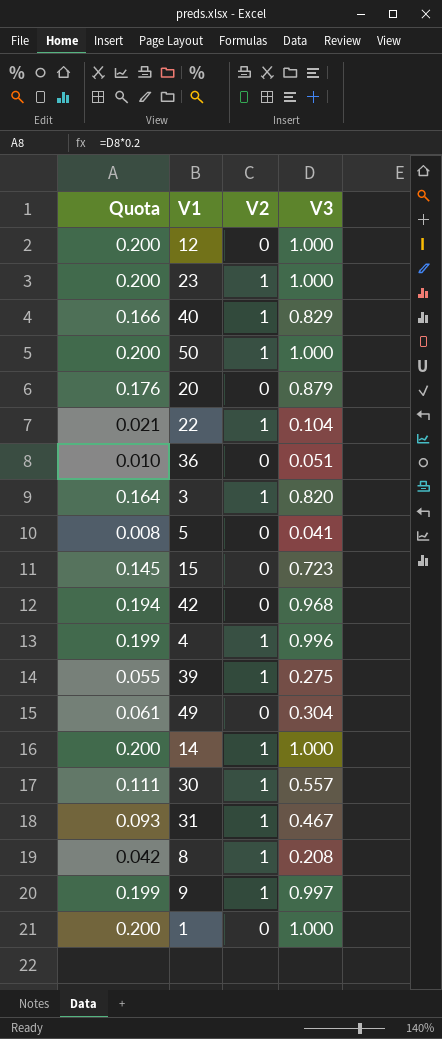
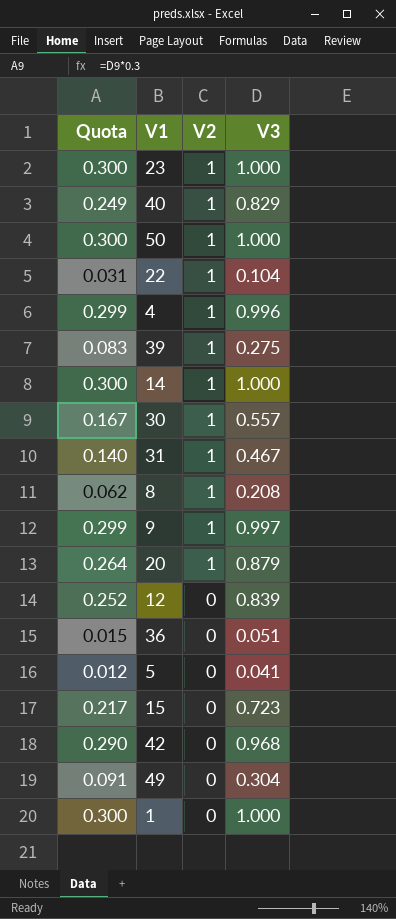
row order: none -> V2 descending
column Quota | formula: [V3] * 0.2 -> [V3] * 0.3
row 3: 0.164 | 1 | 0.820 -> none
20 | V2: 0 -> 1
12 | V3: 1.000 -> 0.839

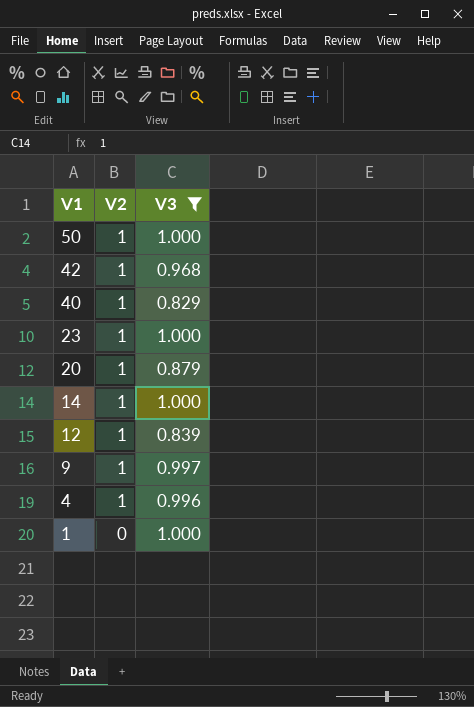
filter: none -> V3 >= 0.829
row order: V2 descending -> V1 descending
column Quota | formula: [V3] * 0.3 -> none
42 | V2: 0 -> 1
12 | V2: 0 -> 1

